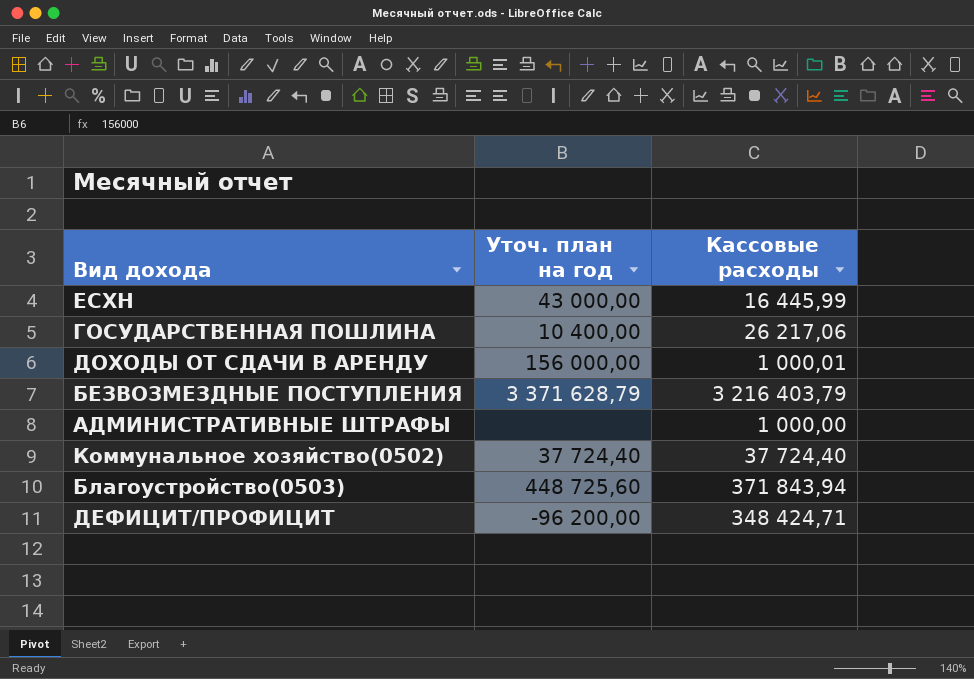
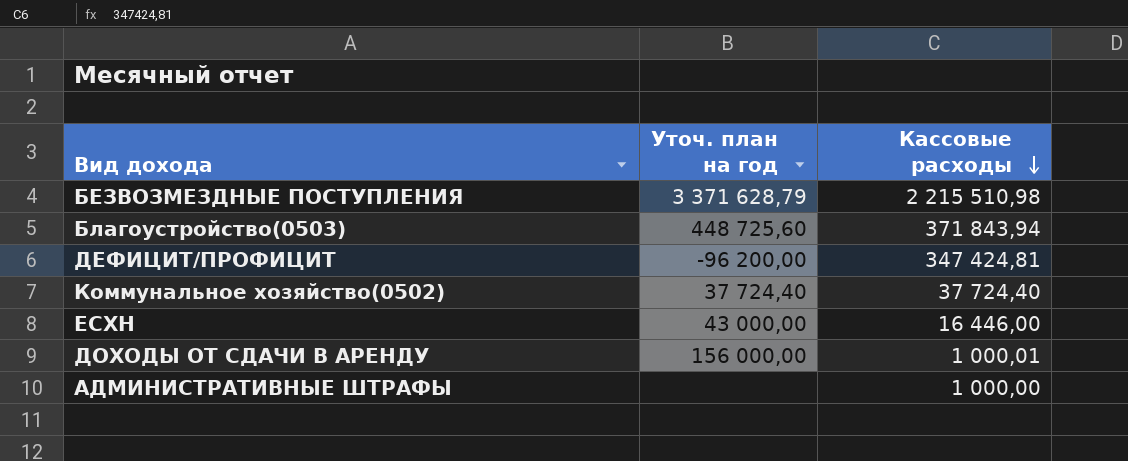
row order: none -> Кассовые расходы descending
row ГОСУДАРСТВЕННАЯ ПОШЛИНА: 10 400,00 | 26 217,06 -> none
БЕЗВОЗМЕЗДНЫЕ ПОСТУПЛЕНИЯ | Кассовые расходы: 3 216 403,79 -> 2 215 510,98
ДЕФИЦИТ/ПРОФИЦИТ | Кассовые расходы: 348 424,71 -> 347 424,81
ЕСХН | Кассовые расходы: 16 445,99 -> 16 446,00

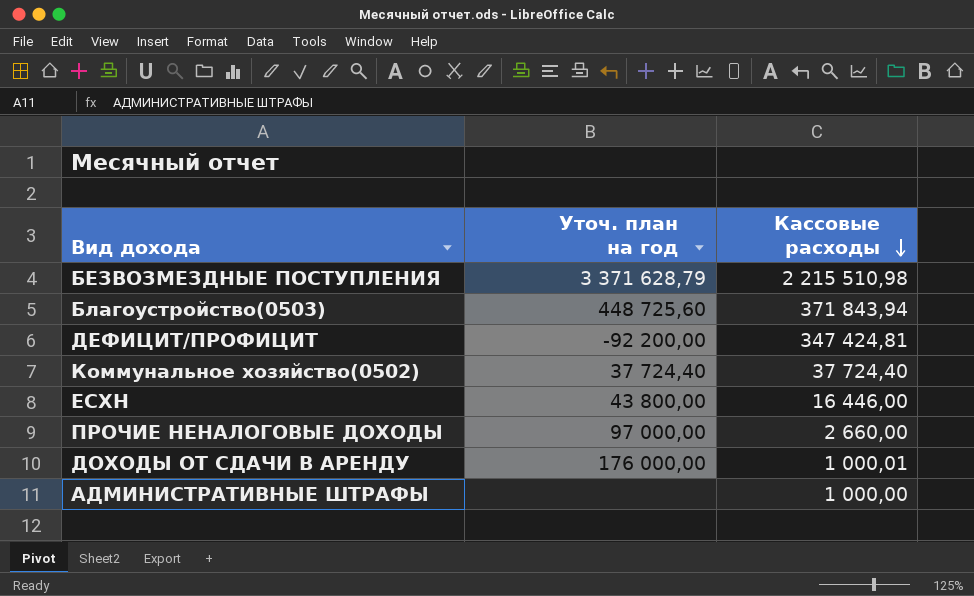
ДЕФИЦИТ/ПРОФИЦИТ | Уточ. план на год: -96 200,00 -> -92 200,00
ЕСХН | Уточ. план на год: 43 000,00 -> 43 800,00
row ПРОЧИЕ НЕНАЛОГОВЫЕ ДОХОДЫ: none -> 97 000,00 | 2 660,00
ДОХОДЫ ОТ СДАЧИ В АРЕНДУ | Уточ. план на год: 156 000,00 -> 176 000,00

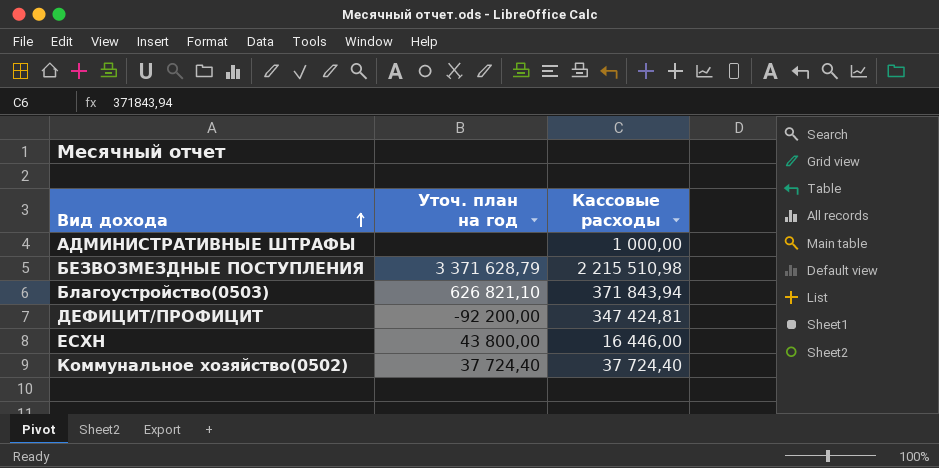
row order: Кассовые расходы descending -> Вид дохода ascending
row ПРОЧИЕ НЕНАЛОГОВЫЕ ДОХОДЫ: 97 000,00 | 2 660,00 -> none
row ДОХОДЫ ОТ СДАЧИ В АРЕНДУ: 176 000,00 | 1 000,01 -> none
Благоустройство(0503) | Уточ. план на год: 448 725,60 -> 626 821,10

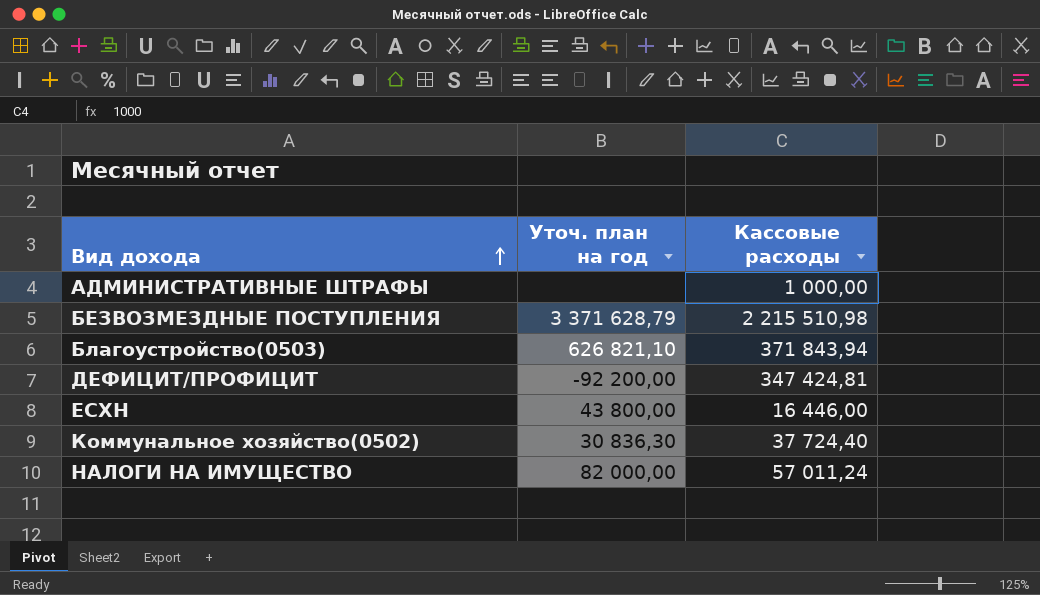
Коммунальное хозяйство(0502) | Уточ. план на год: 37 724,40 -> 30 836,30
row НАЛОГИ НА ИМУЩЕСТВО: none -> 82 000,00 | 57 011,24

